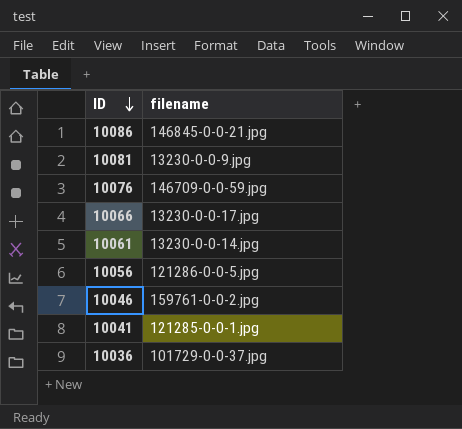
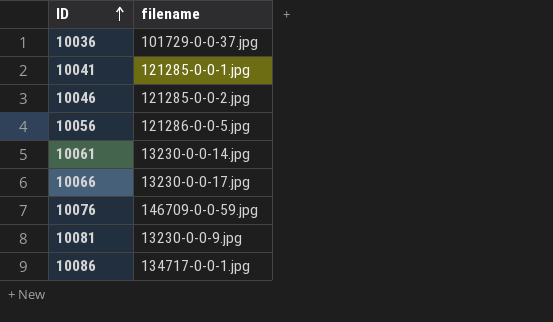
row order: ID descending -> ID ascending
10046 | filename: 159761-0-0-2.jpg -> 121285-0-0-2.jpg
10086 | filename: 146845-0-0-21.jpg -> 134717-0-0-1.jpg

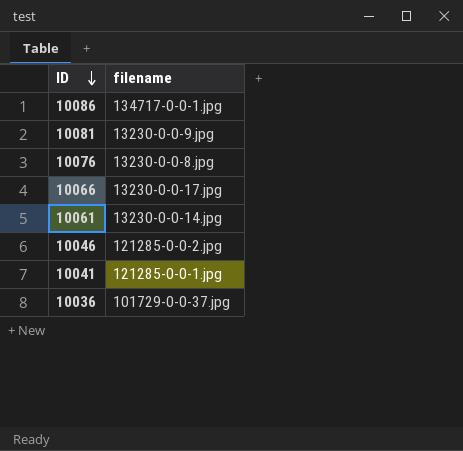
row order: ID ascending -> ID descending
row 10056: 121286-0-0-5.jpg -> none
10076 | filename: 146709-0-0-59.jpg -> 13230-0-0-8.jpg

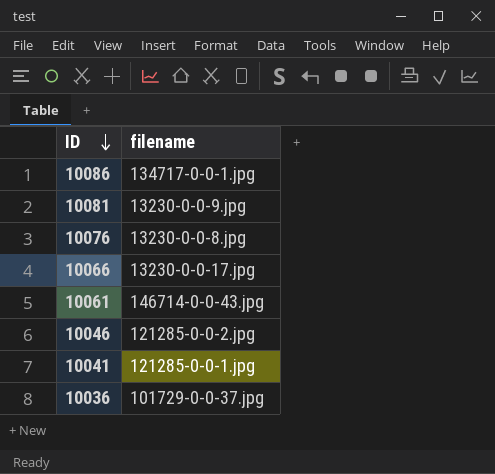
10061 | filename: 13230-0-0-14.jpg -> 146714-0-0-43.jpg

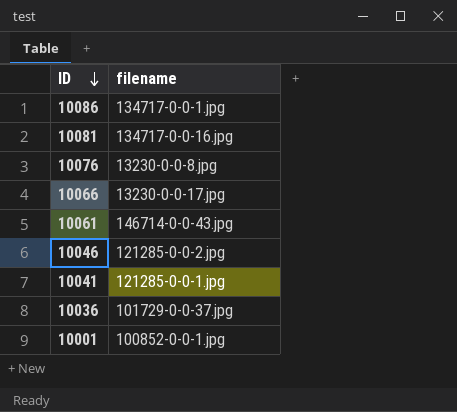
10081 | filename: 13230-0-0-9.jpg -> 134717-0-0-16.jpg
row 10001: none -> 100852-0-0-1.jpg

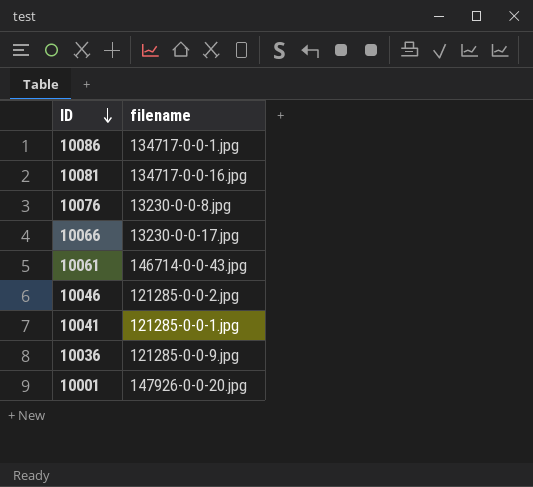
10036 | filename: 101729-0-0-37.jpg -> 121285-0-0-9.jpg
10001 | filename: 100852-0-0-1.jpg -> 147926-0-0-20.jpg

